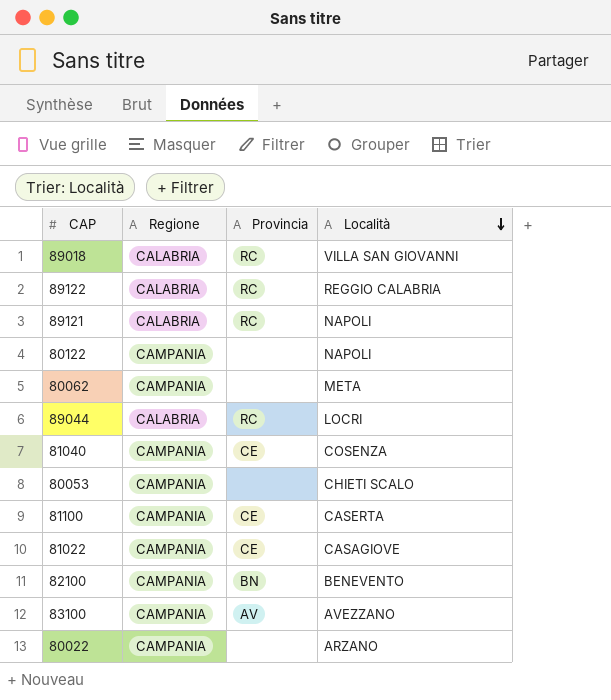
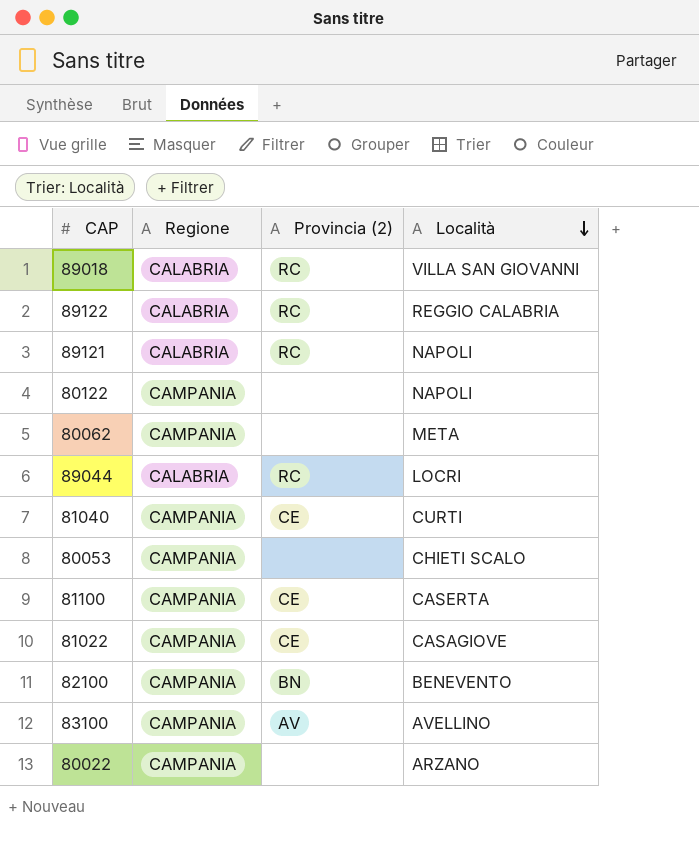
column name: Provincia -> Provincia (2)
81040 | Località: COSENZA -> CURTI
83100 | Località: AVEZZANO -> AVELLINO

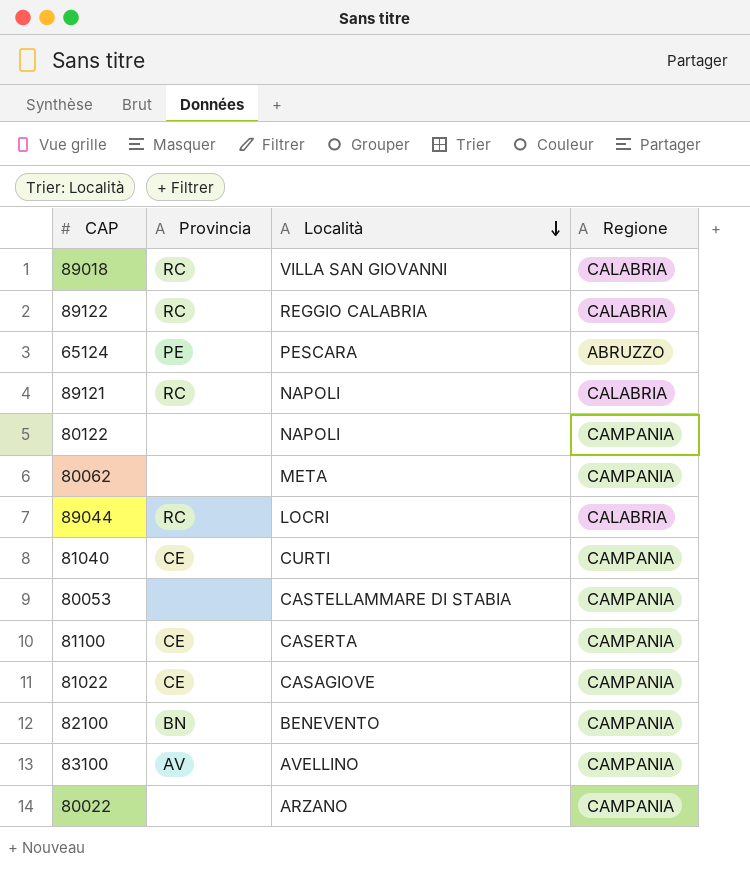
column name: Provincia (2) -> Provincia
column Regione | position: 2 -> 4
row 65124: none -> PE | PESCARA | ABRUZZO
80053 | Località: CHIETI SCALO -> CASTELLAMMARE DI STABIA

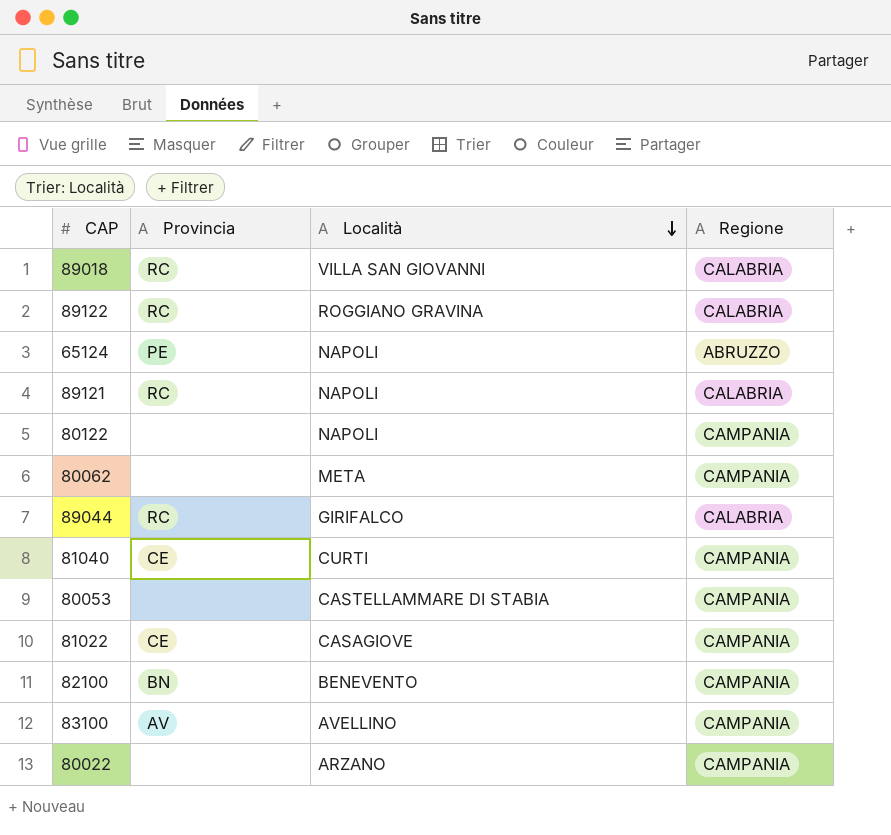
row 81100: CE | CASERTA | CAMPANIA -> none
89122 | Località: REGGIO CALABRIA -> ROGGIANO GRAVINA
65124 | Località: PESCARA -> NAPOLI
89044 | Località: LOCRI -> GIRIFALCO

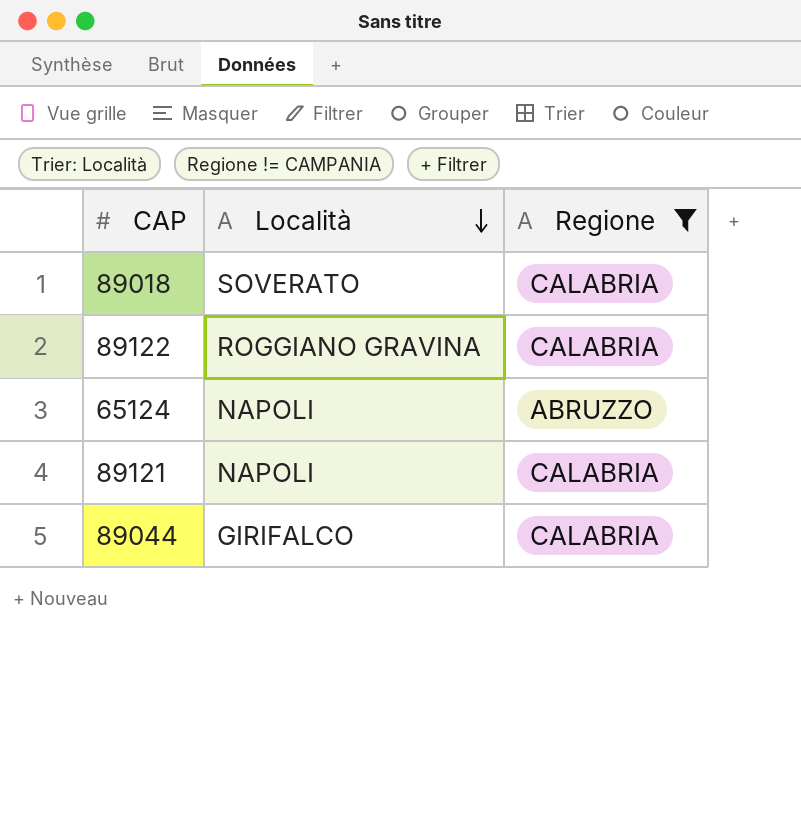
filter: none -> Regione != CAMPANIA
column Provincia | position: 2 -> none
89018 | Località: VILLA SAN GIOVANNI -> SOVERATO

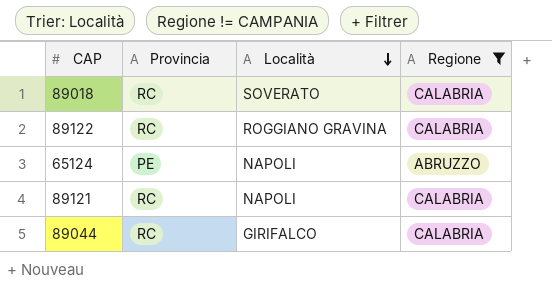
column Provincia | position: none -> 2

